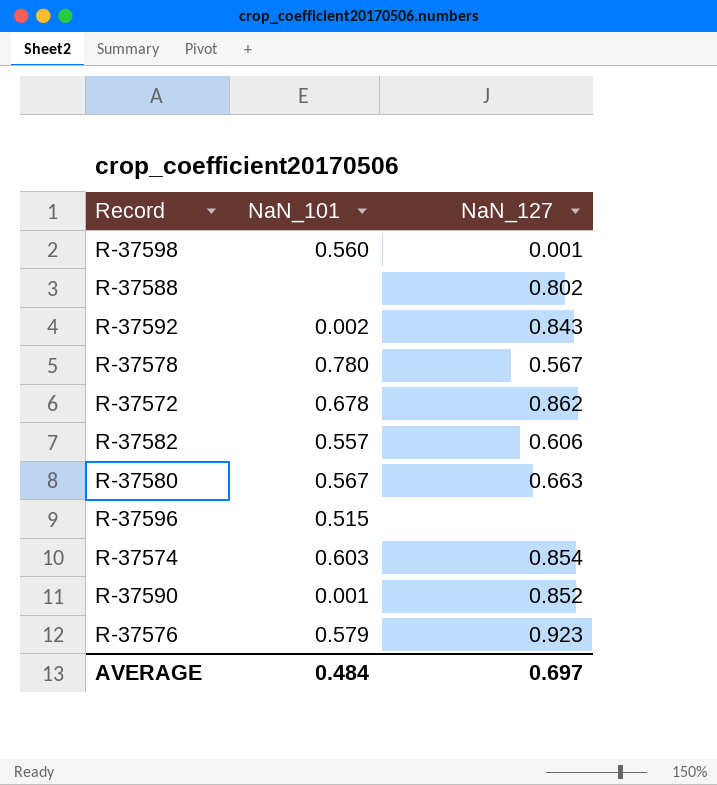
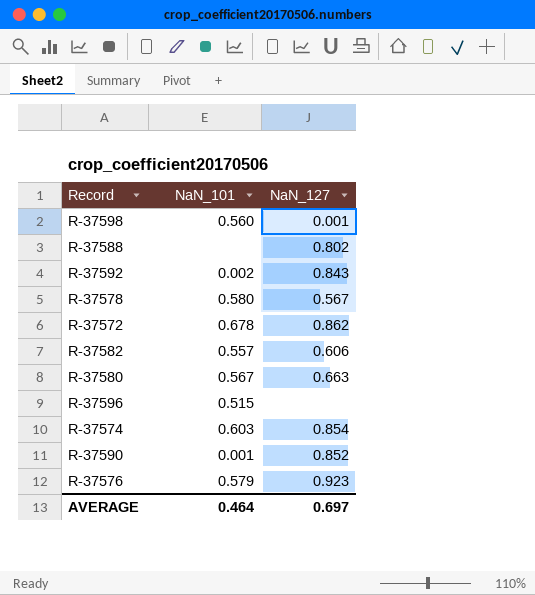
R-37578 | NaN_101: 0.780 -> 0.580
AVERAGE | NaN_101: 0.484 -> 0.464

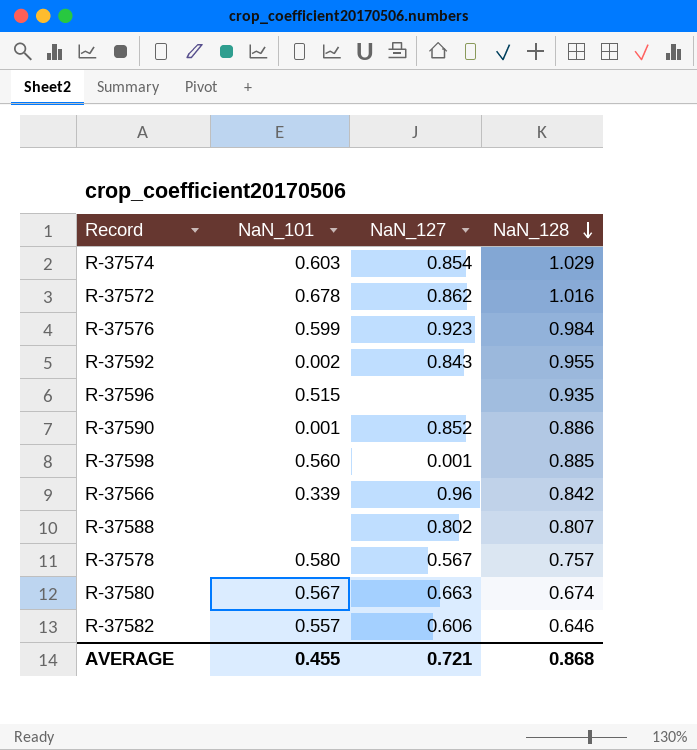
row order: none -> NaN_128 descending
column NaN_128 | position: none -> 4
R-37576 | NaN_101: 0.579 -> 0.599
row R-37566: none -> 0.339 | 0.96 | 0.842
AVERAGE | NaN_101: 0.464 -> 0.455
AVERAGE | NaN_127: 0.697 -> 0.721

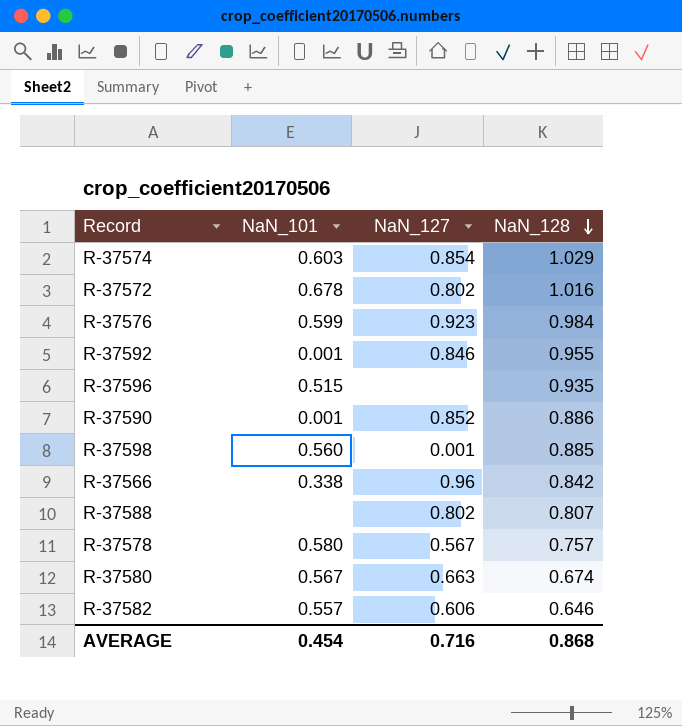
R-37572 | NaN_127: 0.862 -> 0.802
R-37592 | NaN_101: 0.002 -> 0.001
R-37592 | NaN_127: 0.843 -> 0.846
R-37566 | NaN_101: 0.339 -> 0.338
AVERAGE | NaN_101: 0.455 -> 0.454
AVERAGE | NaN_127: 0.721 -> 0.716

